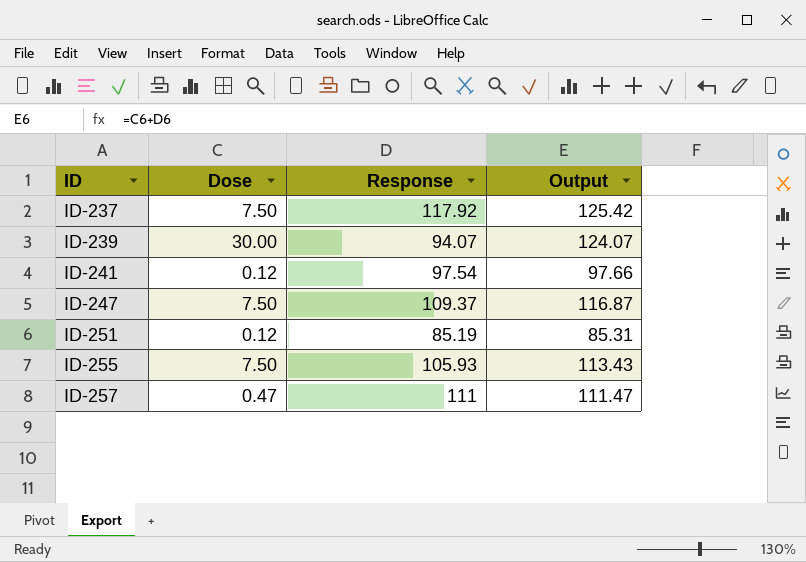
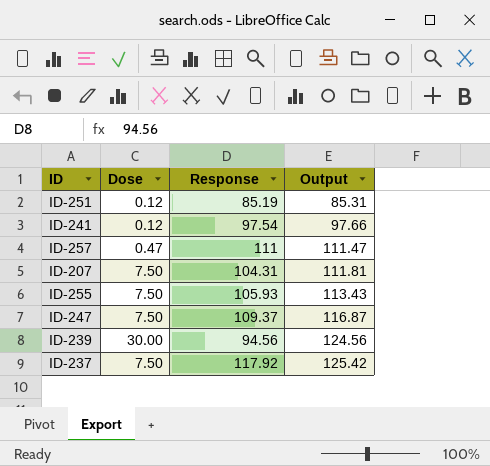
row order: ID ascending -> Output ascending
row ID-207: none -> 7.50 | 104.31 | 111.81
ID-239 | Response: 94.07 -> 94.56
ID-239 | Output: 124.07 -> 124.56

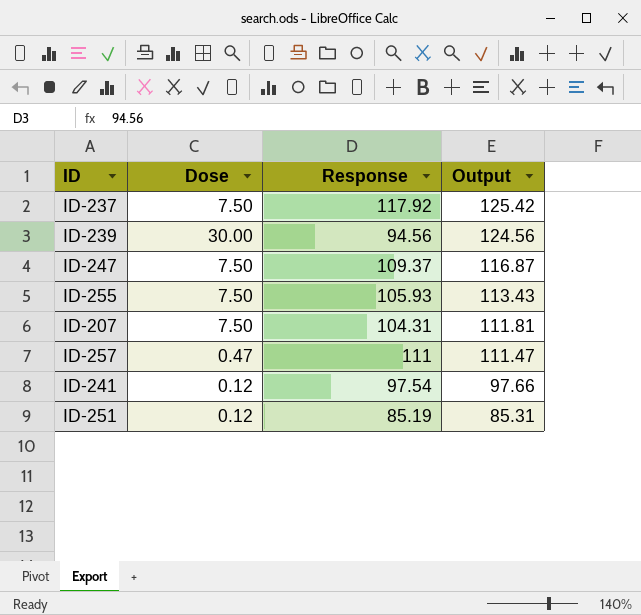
row order: Output ascending -> Output descending

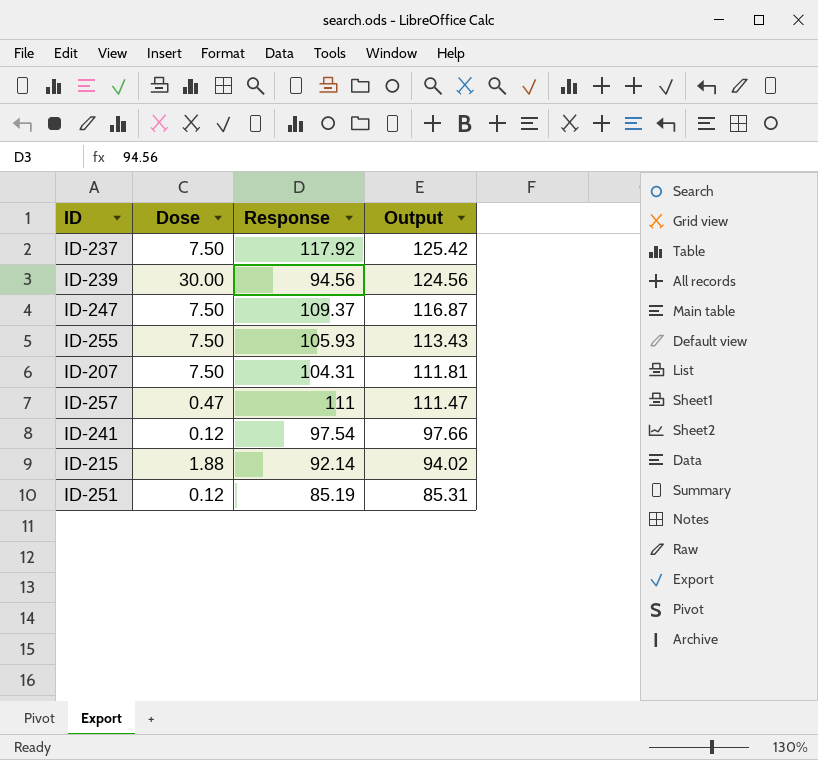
row ID-215: none -> 1.88 | 92.14 | 94.02

